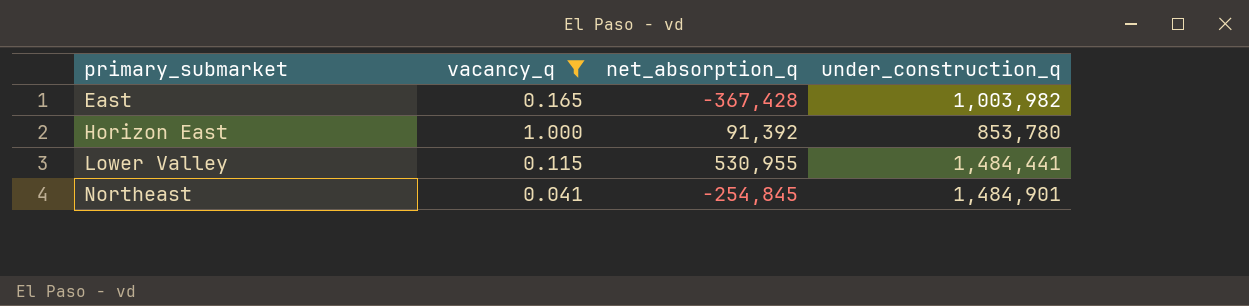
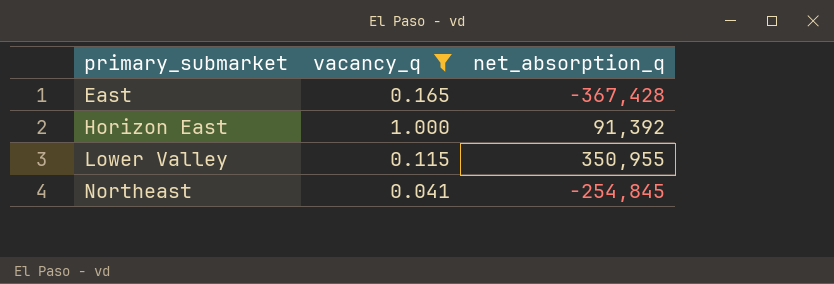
column under_construction_q | position: 4 -> none
Lower Valley | net_absorption_q: 530,955 -> 350,955

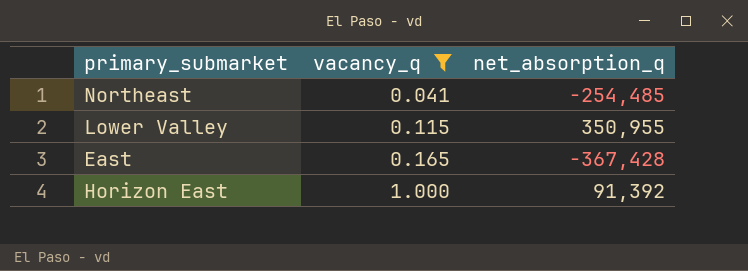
row order: primary_submarket ascending -> vacancy_q ascending
Northeast | net_absorption_q: -254,845 -> -254,485

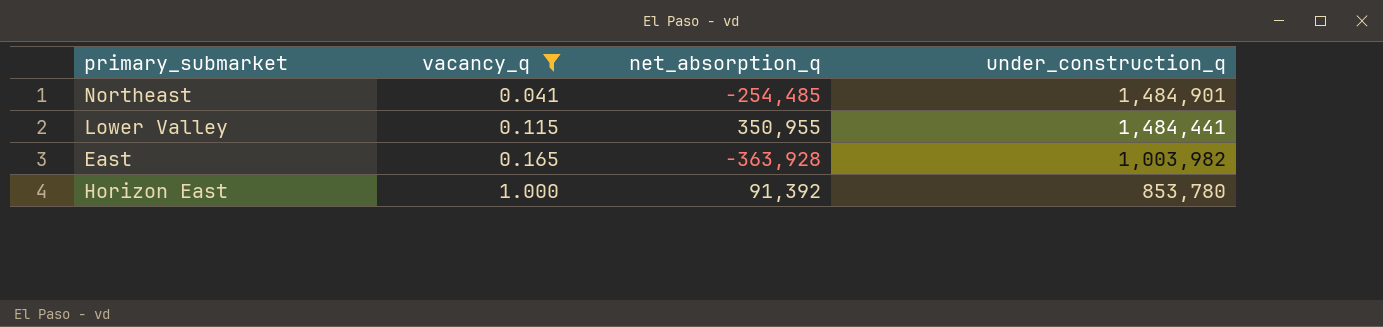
column under_construction_q | position: none -> 4
East | net_absorption_q: -367,428 -> -363,928

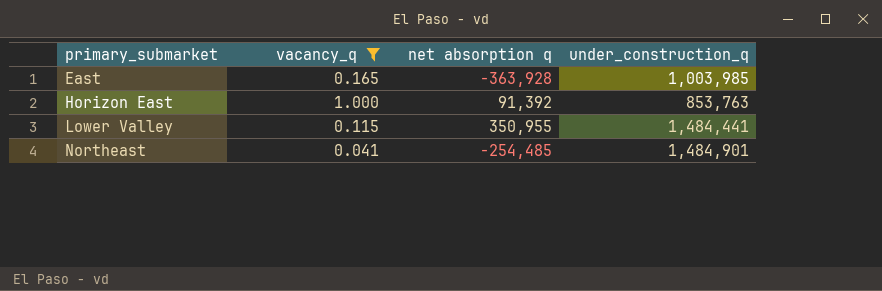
row order: vacancy_q ascending -> primary_submarket ascending
column name: net_absorption_q -> net absorption q
East | under_construction_q: 1,003,982 -> 1,003,985
Horizon East | under_construction_q: 853,780 -> 853,763

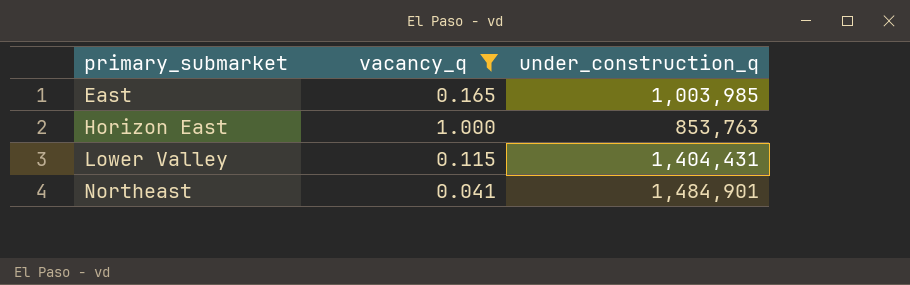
column net absorption q | position: 3 -> none
Lower Valley | under_construction_q: 1,484,441 -> 1,404,431

